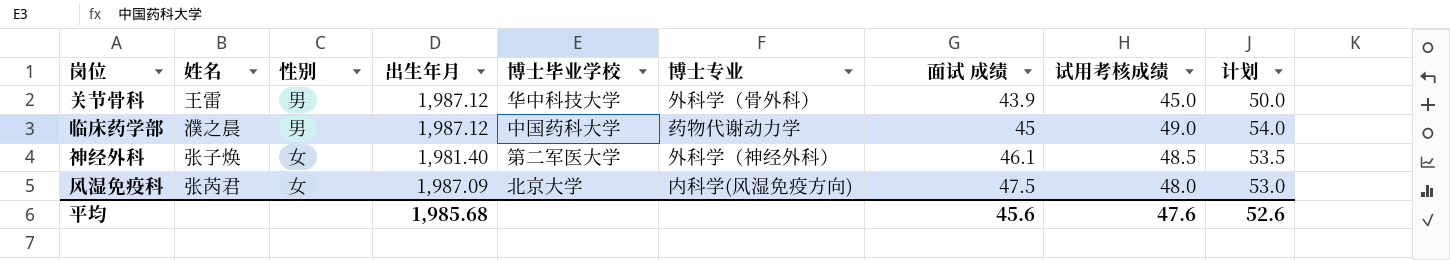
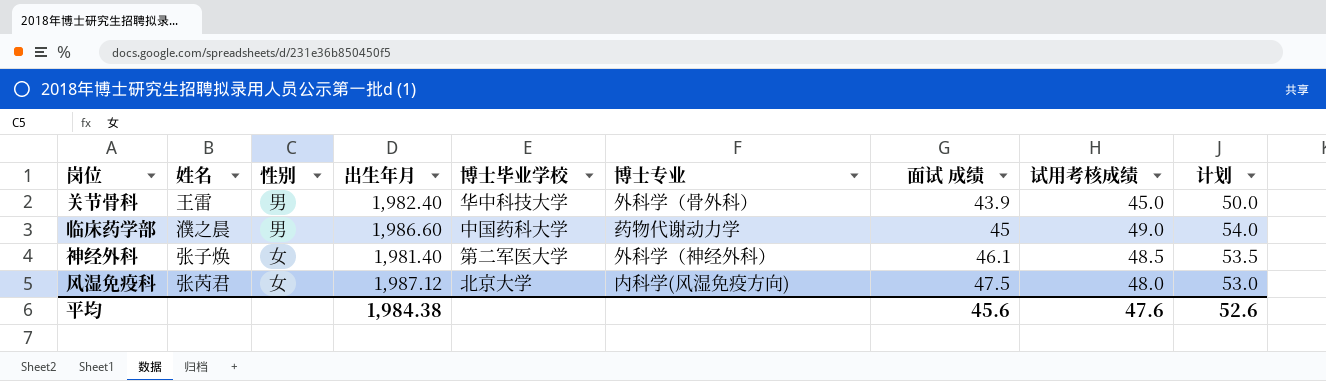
关节骨科 | 出生年月: 1,987.12 -> 1,982.40
临床药学部 | 出生年月: 1,987.12 -> 1,986.60
风湿免疫科 | 出生年月: 1,987.09 -> 1,987.12
平均 | 出生年月: 1,985.68 -> 1,984.38

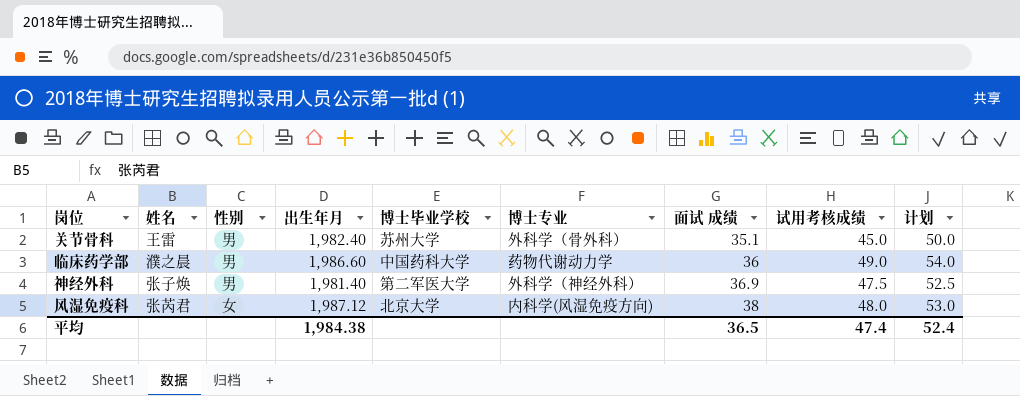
关节骨科 | 博士毕业学校: 华中科技大学 -> 苏州大学
关节骨科 | 面试 成绩: 43.9 -> 35.1
临床药学部 | 面试 成绩: 45 -> 36
神经外科 | 性别: 女 -> 男
神经外科 | 面试 成绩: 46.1 -> 36.9
神经外科 | 试用考核成绩: 48.5 -> 47.5
神经外科 | 计划: 53.5 -> 52.5
风湿免疫科 | 面试 成绩: 47.5 -> 38
平均 | 面试 成绩: 45.6 -> 36.5
平均 | 试用考核成绩: 47.6 -> 47.4
平均 | 计划: 52.6 -> 52.4

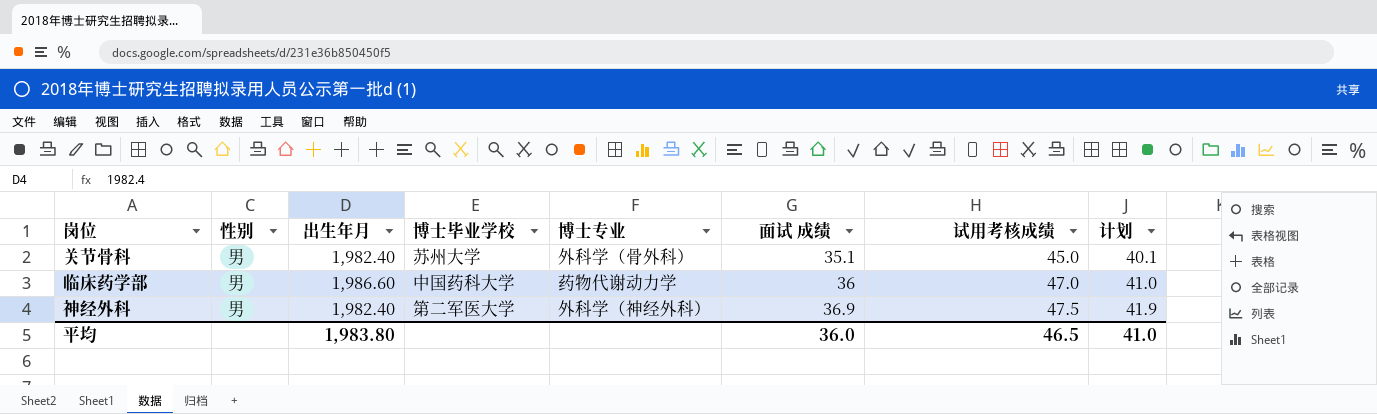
column 姓名 | position: 2 -> none
column 计划 | formula: [试用考核成绩] + 5 -> [面试 成绩] + 5
row 风湿免疫科: 张芮君 | 女 | 1,987.12 | 北京大学 | 内科学(风湿免疫方向) | 38 | 48.0 | 53.0 -> none
临床药学部 | 试用考核成绩: 49.0 -> 47.0
神经外科 | 出生年月: 1,981.40 -> 1,982.40
平均 | 出生年月: 1,984.38 -> 1,983.80
平均 | 面试 成绩: 36.5 -> 36.0
平均 | 试用考核成绩: 47.4 -> 46.5
平均 | 计划: 52.4 -> 41.0

